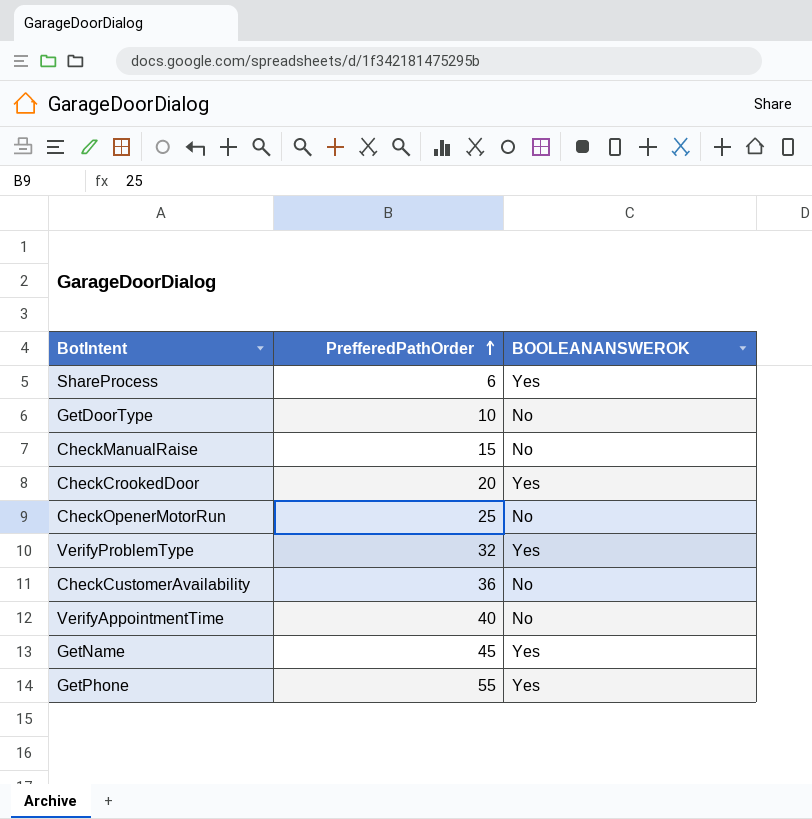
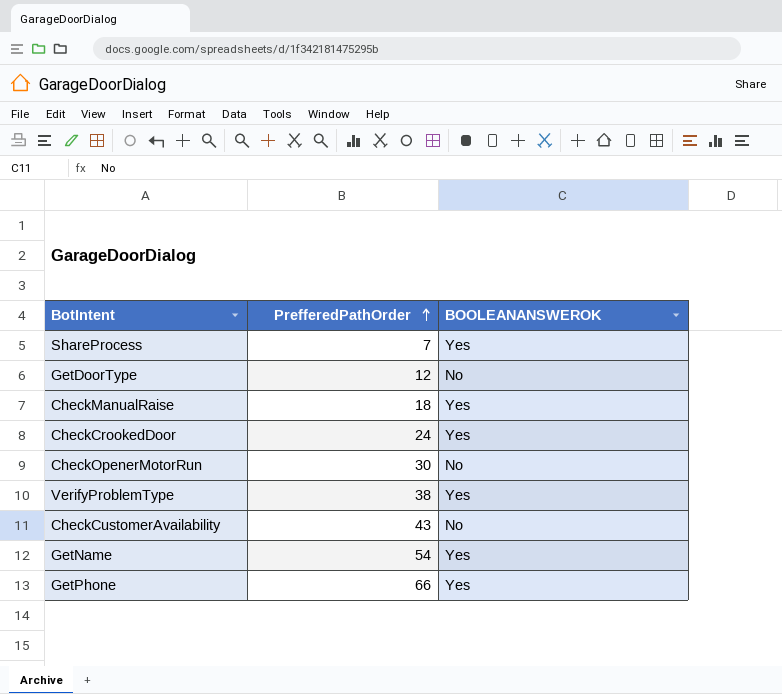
row VerifyAppointmentTime: 40 | No -> none
ShareProcess | PrefferedPathOrder: 6 -> 7
GetDoorType | PrefferedPathOrder: 10 -> 12
CheckManualRaise | PrefferedPathOrder: 15 -> 18
CheckManualRaise | BOOLEANANSWEROK: No -> Yes
CheckCrookedDoor | PrefferedPathOrder: 20 -> 24
CheckOpenerMotorRun | PrefferedPathOrder: 25 -> 30
VerifyProblemType | PrefferedPathOrder: 32 -> 38
CheckCustomerAvailability | PrefferedPathOrder: 36 -> 43
GetName | PrefferedPathOrder: 45 -> 54
GetPhone | PrefferedPathOrder: 55 -> 66

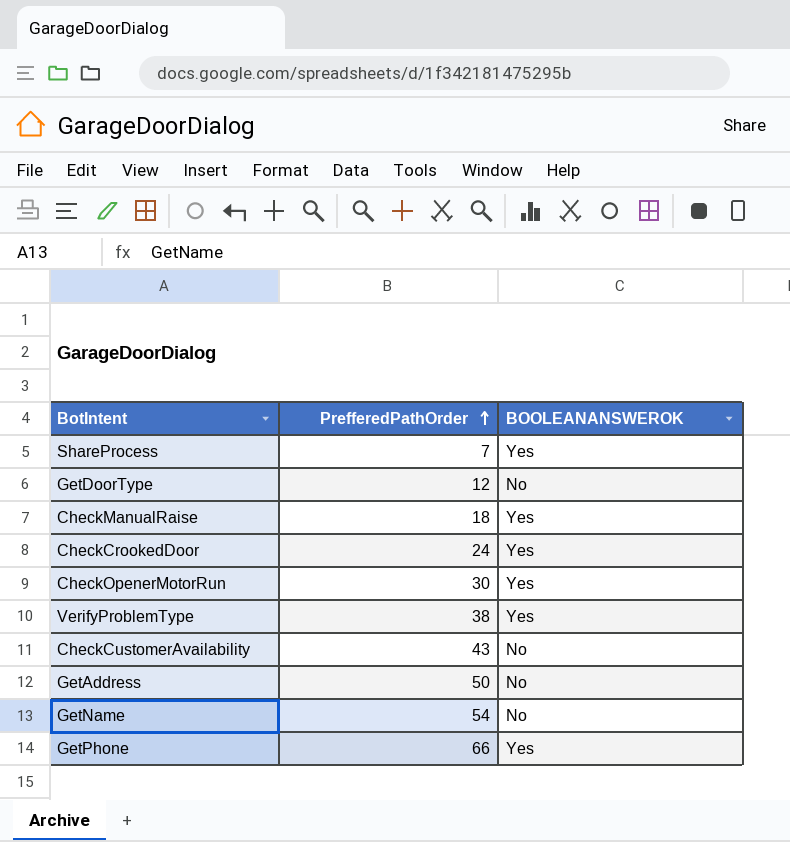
CheckOpenerMotorRun | BOOLEANANSWEROK: No -> Yes
row GetAddress: none -> 50 | No
GetName | BOOLEANANSWEROK: Yes -> No

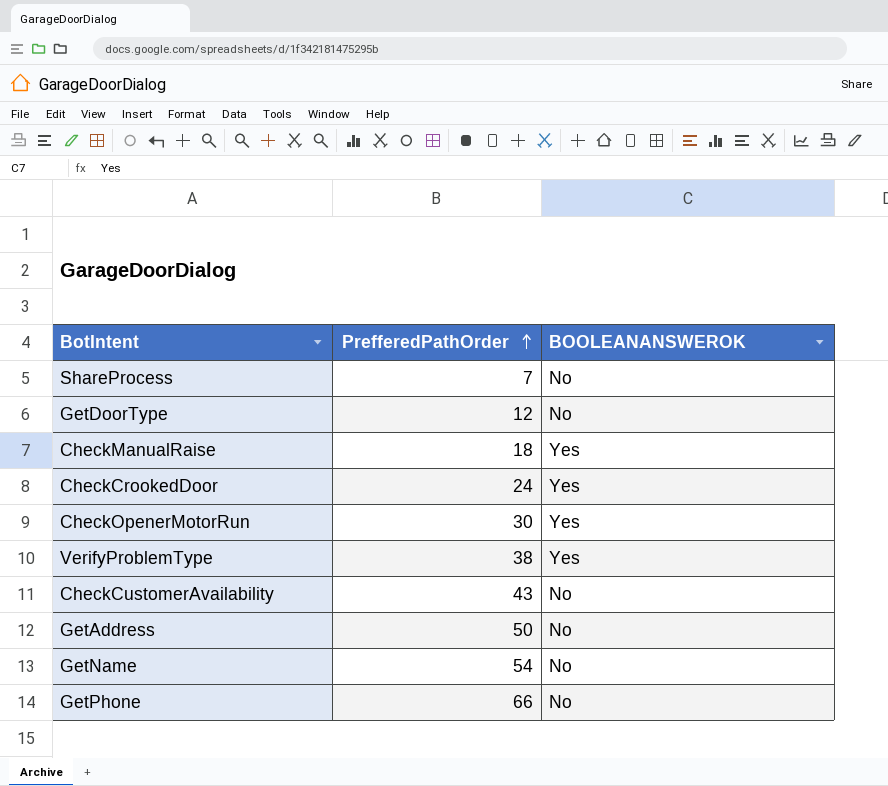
ShareProcess | BOOLEANANSWEROK: Yes -> No
GetPhone | BOOLEANANSWEROK: Yes -> No

